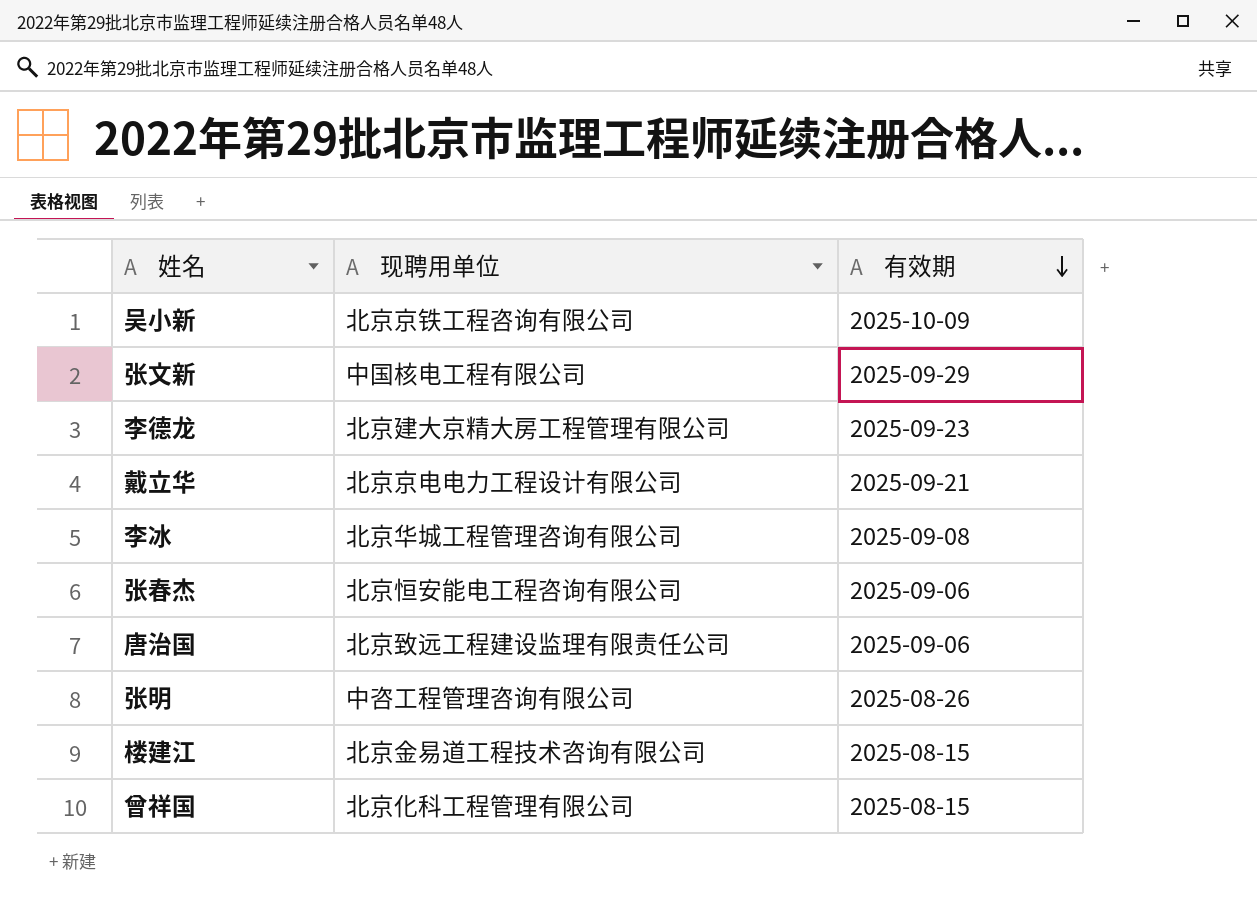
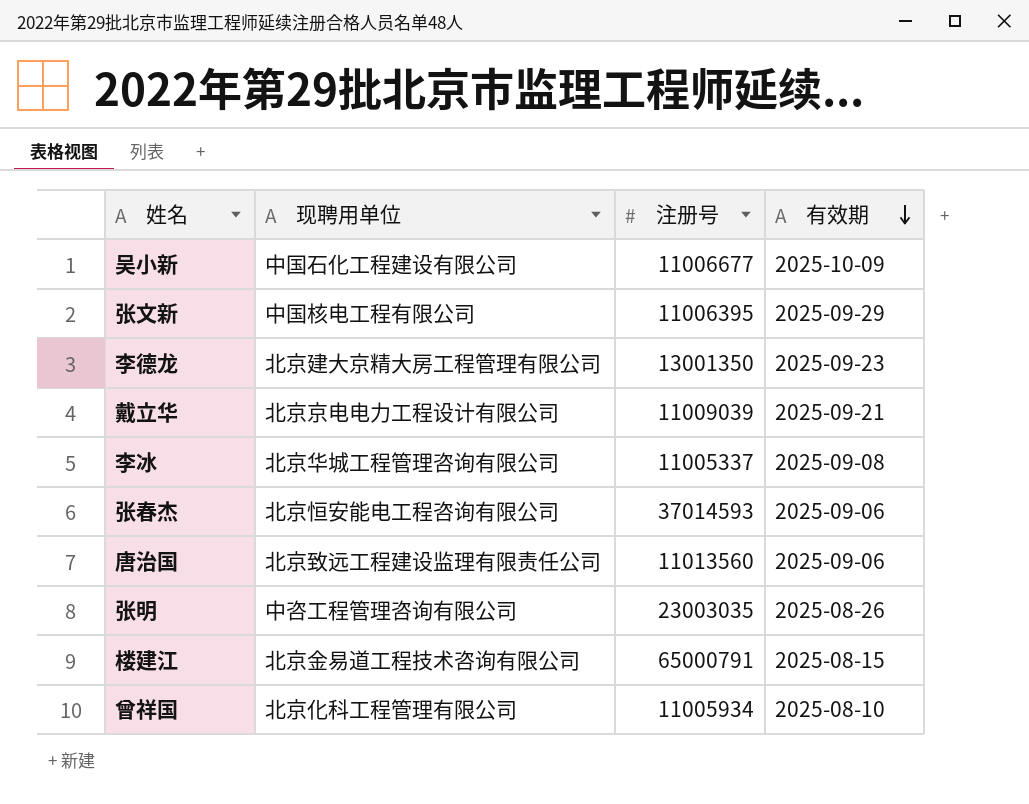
column 注册号 | position: none -> 3
吴小新 | 现聘用单位: 北京京铁工程咨询有限公司 -> 中国石化工程建设有限公司
曾祥国 | 有效期: 2025-08-15 -> 2025-08-10

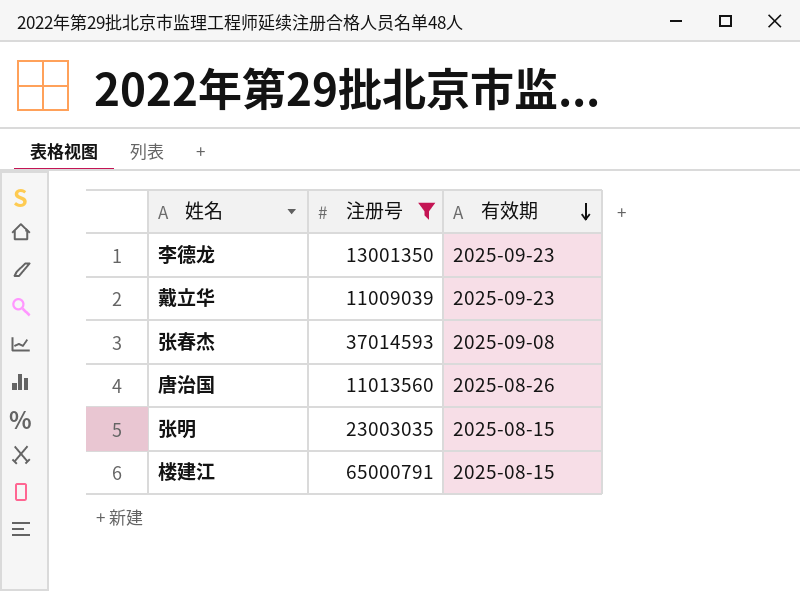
filter: none -> 注册号 >= 11009039
column 现聘用单位 | position: 2 -> none
戴立华 | 有效期: 2025-09-21 -> 2025-09-23
张春杰 | 有效期: 2025-09-06 -> 2025-09-08
唐治国 | 有效期: 2025-09-06 -> 2025-08-26
张明 | 有效期: 2025-08-26 -> 2025-08-15

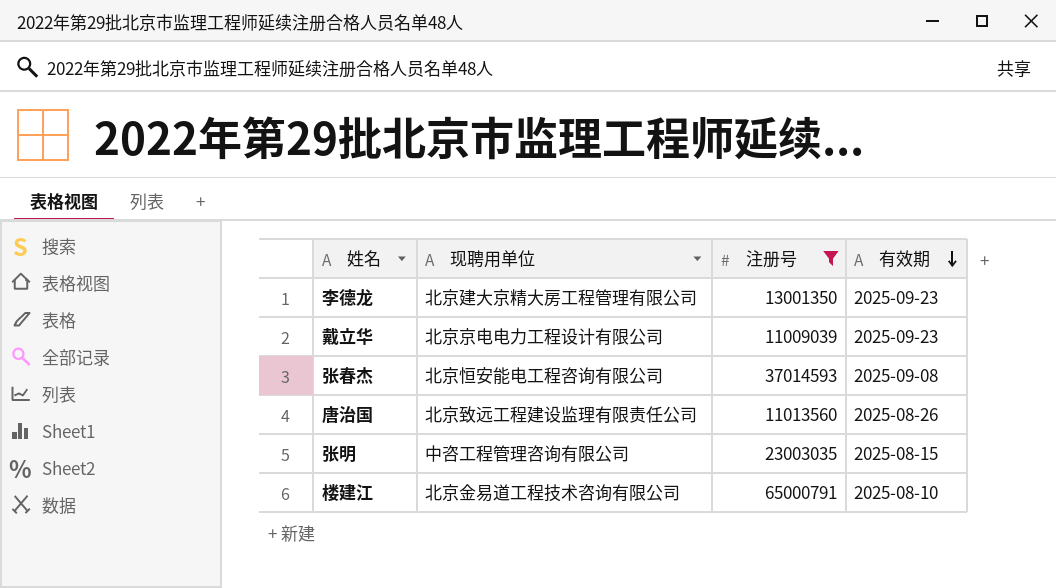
column 现聘用单位 | position: none -> 2
楼建江 | 有效期: 2025-08-15 -> 2025-08-10

